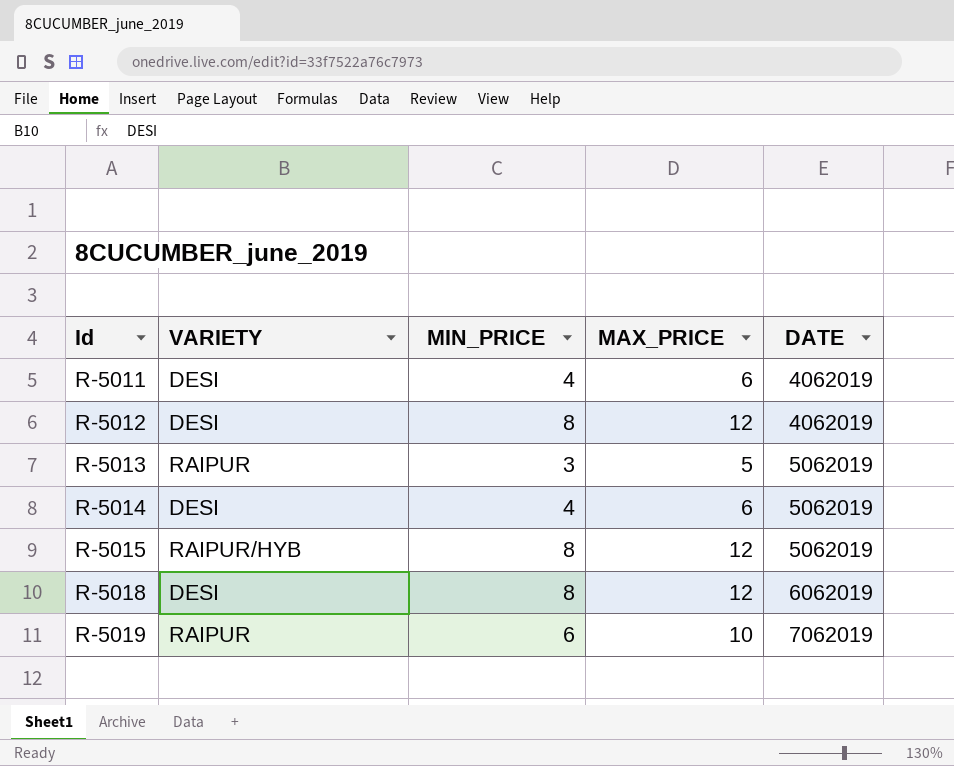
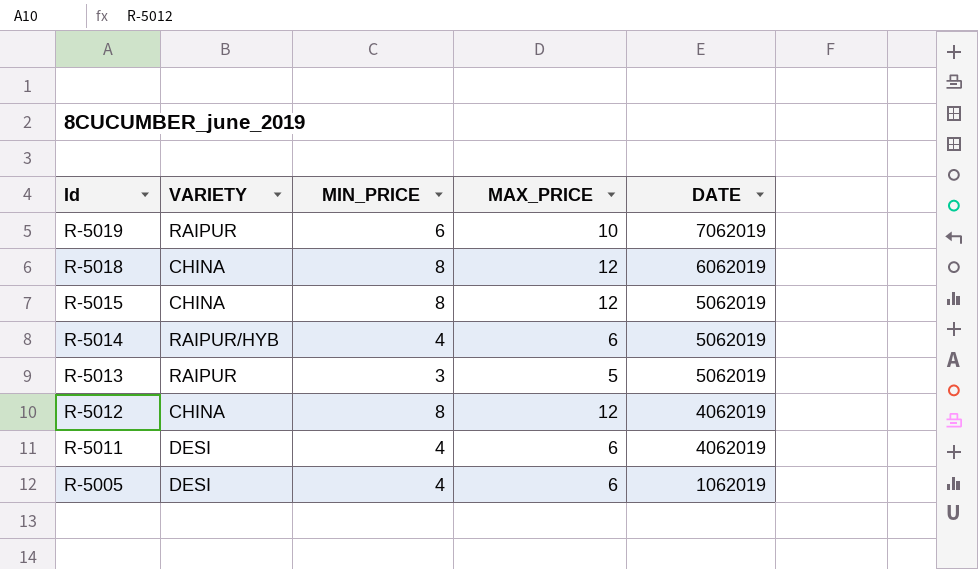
row order: Id ascending -> Id descending
R-5018 | VARIETY: DESI -> CHINA
R-5015 | VARIETY: RAIPUR/HYB -> CHINA
R-5014 | VARIETY: DESI -> RAIPUR/HYB
R-5012 | VARIETY: DESI -> CHINA
row R-5005: none -> DESI | 4 | 6 | 1062019

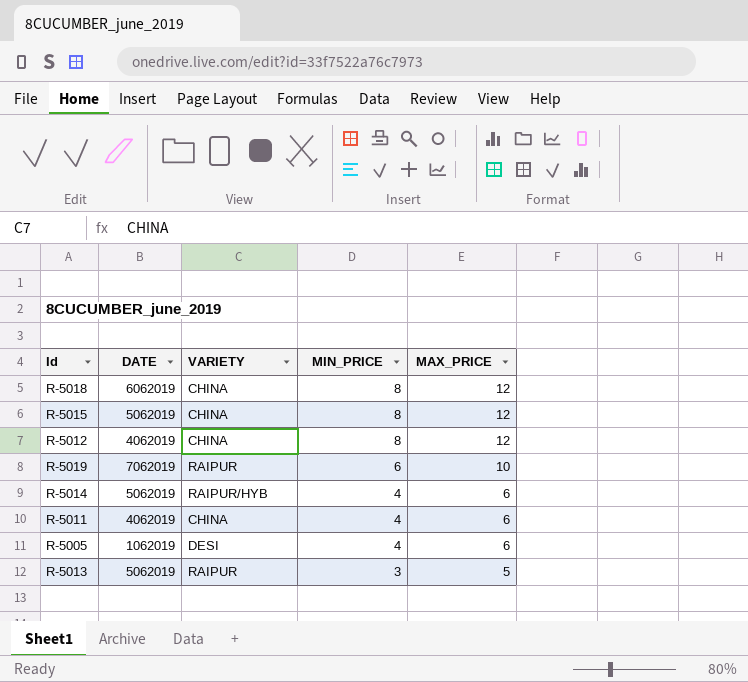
row order: Id descending -> MIN_PRICE descending
column DATE | position: 5 -> 2
R-5011 | VARIETY: DESI -> CHINA

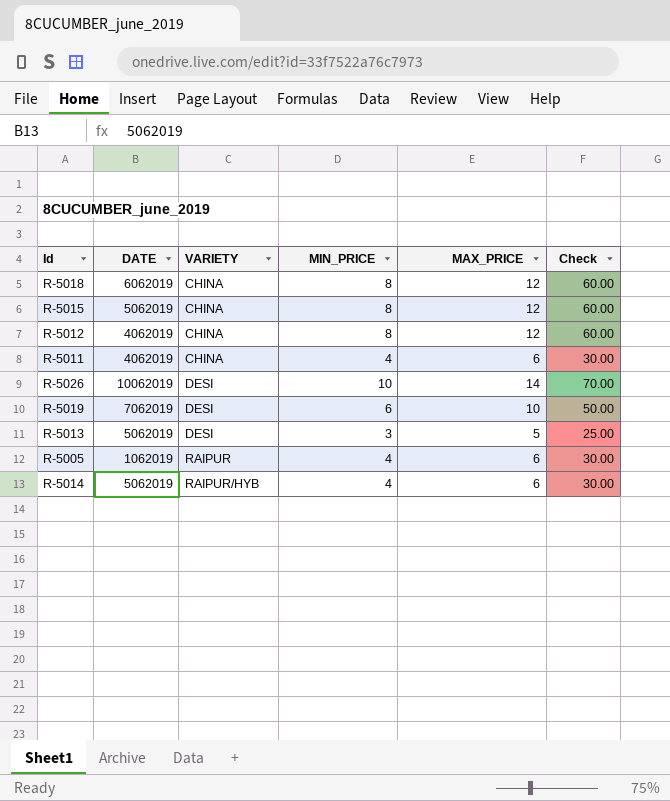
row order: MIN_PRICE descending -> VARIETY ascending
column Check | formula: none -> [MAX_PRICE] * 5
row R-5026: none -> 10062019 | DESI | 10 | 14 | 70.00
R-5019 | VARIETY: RAIPUR -> DESI
R-5013 | VARIETY: RAIPUR -> DESI
R-5005 | VARIETY: DESI -> RAIPUR

